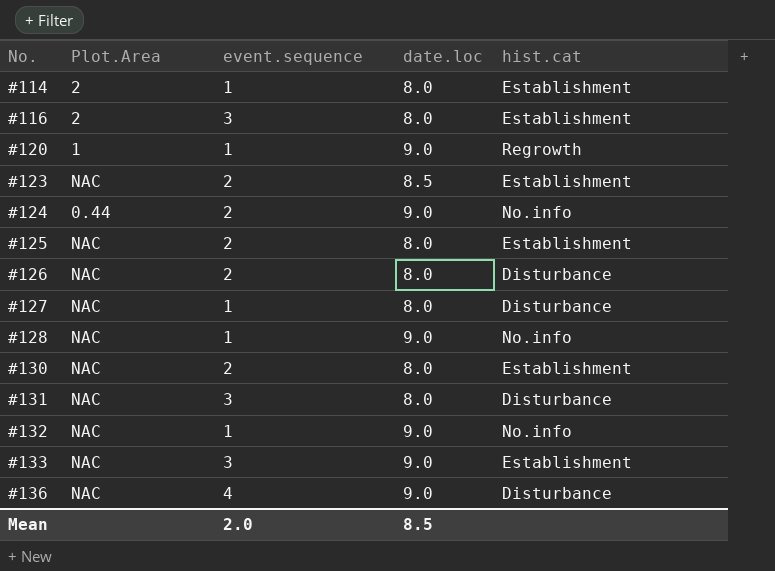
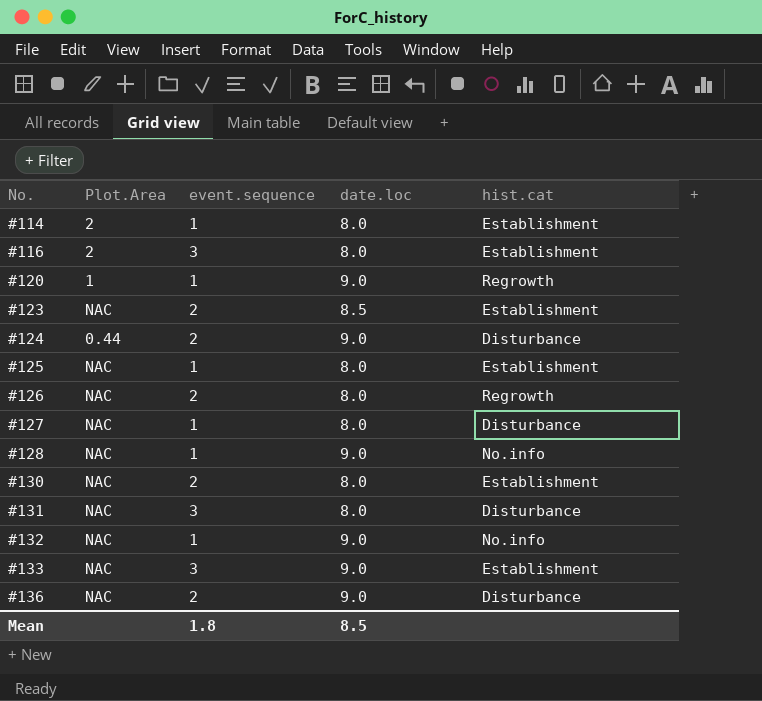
#124 | hist.cat: No.info -> Disturbance
#125 | event.sequence: 2 -> 1
#126 | hist.cat: Disturbance -> Regrowth
#136 | event.sequence: 4 -> 2
Mean | event.sequence: 2.0 -> 1.8

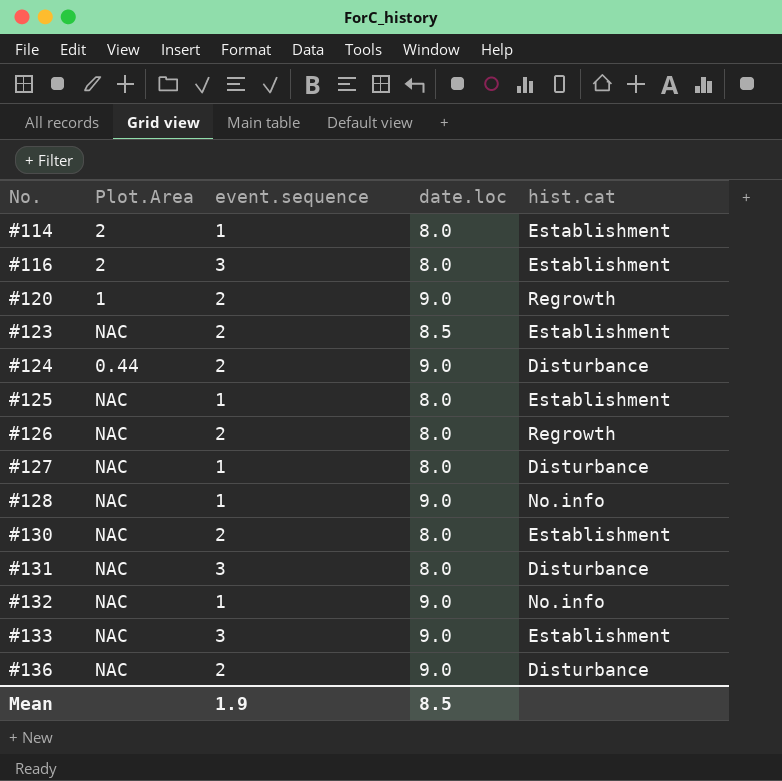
#120 | event.sequence: 1 -> 2
Mean | event.sequence: 1.8 -> 1.9

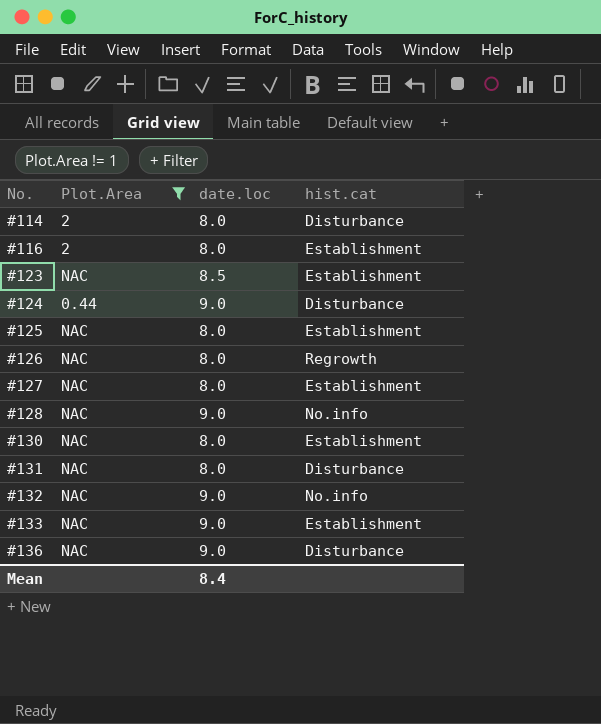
filter: none -> Plot.Area != 1
column event.sequence | position: 3 -> none
#114 | hist.cat: Establishment -> Disturbance
#127 | hist.cat: Disturbance -> Establishment
Mean | date.loc: 8.5 -> 8.4

